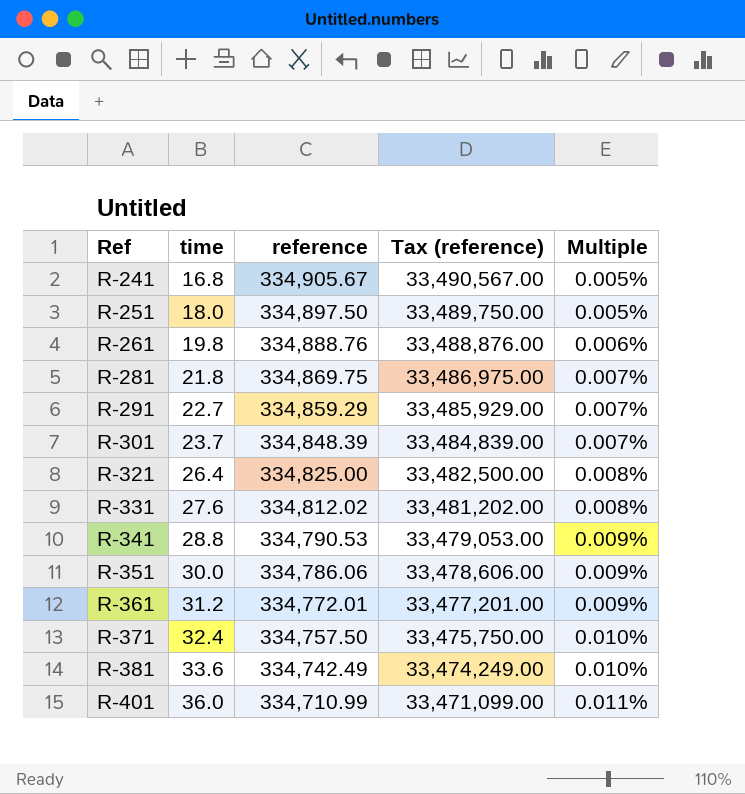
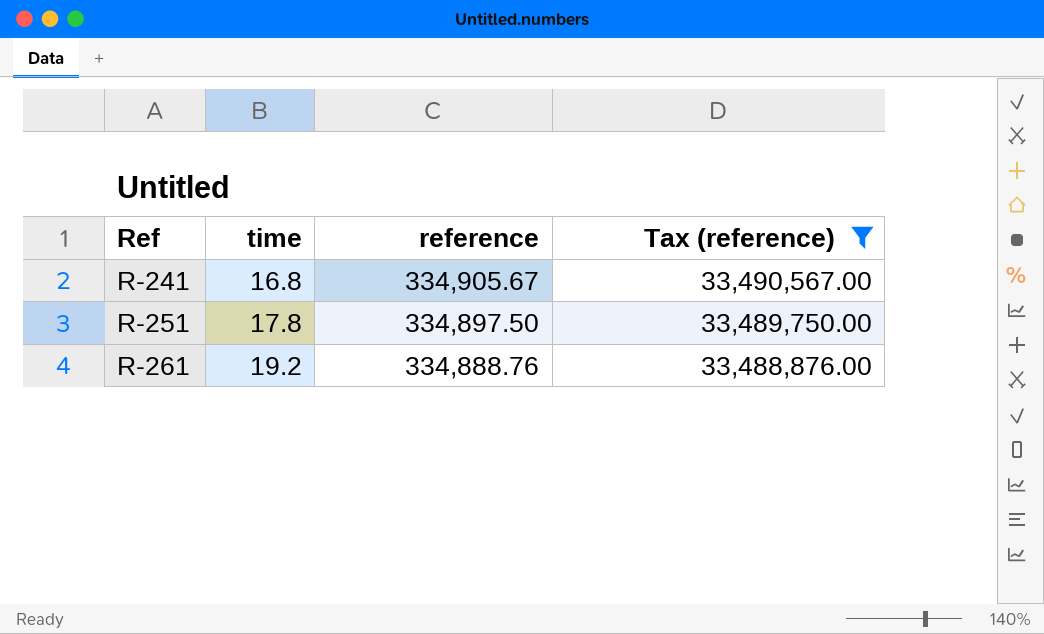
filter: none -> Tax (reference) >= 33,488,876.00
column Multiple | formula: [time] / [reference] -> none
R-251 | time: 18.0 -> 17.8
R-261 | time: 19.8 -> 19.2

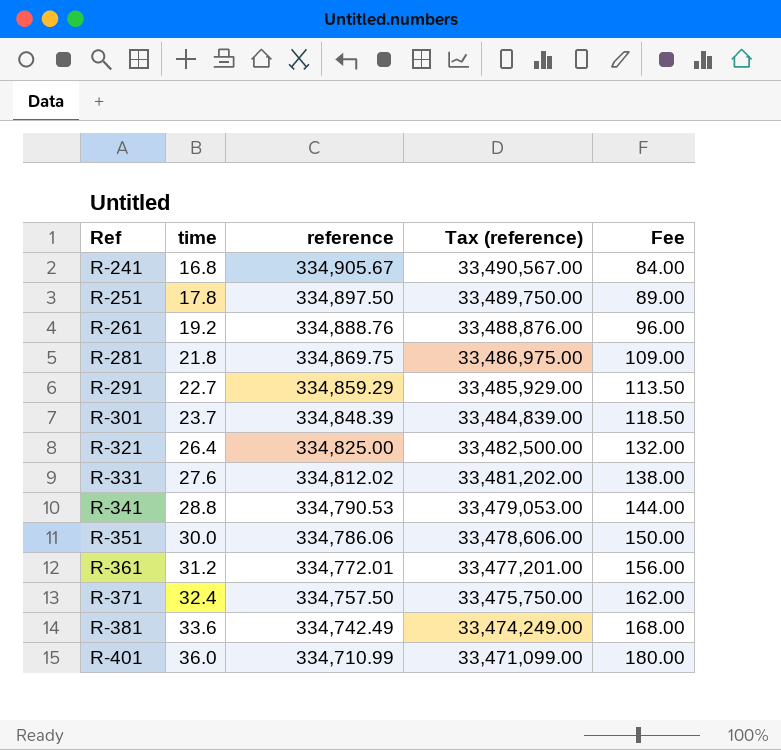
filter: Tax (reference) >= 33,488,876.00 -> none
column Fee | formula: none -> [time] * 5

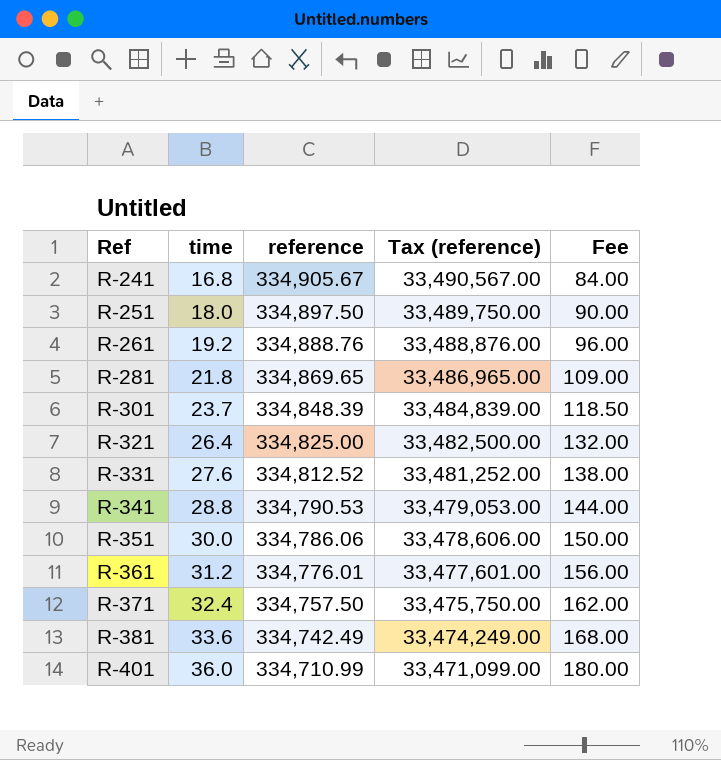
row R-291: 22.7 | 334,859.29 | 33,485,929.00 | 113.50 -> none
R-251 | time: 17.8 -> 18.0
R-251 | Fee: 89.00 -> 90.00
R-281 | reference: 334,869.75 -> 334,869.65
R-281 | Tax (reference): 33,486,975.00 -> 33,486,965.00
R-331 | reference: 334,812.02 -> 334,812.52
R-331 | Tax (reference): 33,481,202.00 -> 33,481,252.00
R-361 | reference: 334,772.01 -> 334,776.01
R-361 | Tax (reference): 33,477,201.00 -> 33,477,601.00

